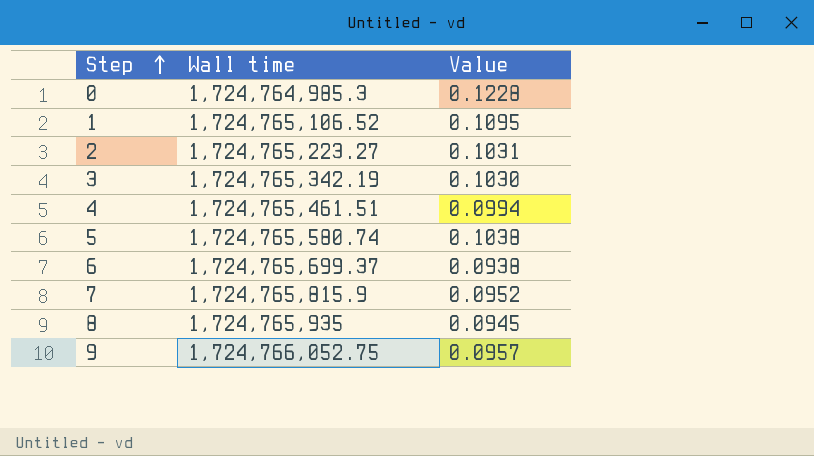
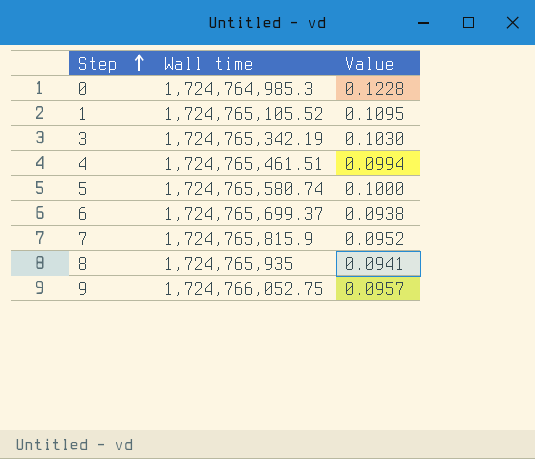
row 2: 1,724,765,223.27 | 0.1031 -> none
1 | Wall time: 1,724,765,106.52 -> 1,724,765,105.52
5 | Value: 0.1038 -> 0.1000
8 | Value: 0.0945 -> 0.0941

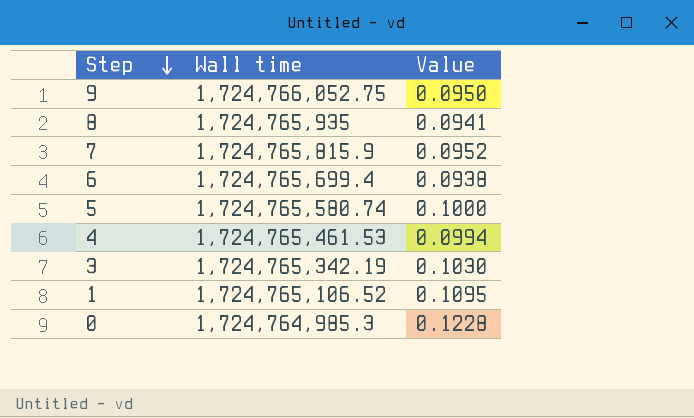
row order: Step ascending -> Step descending
9 | Value: 0.0957 -> 0.0950
6 | Wall time: 1,724,765,699.37 -> 1,724,765,699.4
4 | Wall time: 1,724,765,461.51 -> 1,724,765,461.53
1 | Wall time: 1,724,765,105.52 -> 1,724,765,106.52

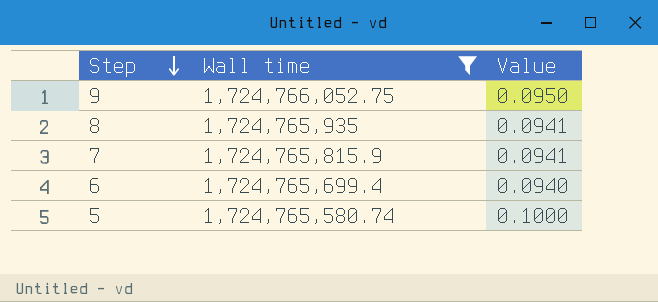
filter: none -> Wall time >= 1,724,765,580.74
7 | Value: 0.0952 -> 0.0941
6 | Value: 0.0938 -> 0.0940

